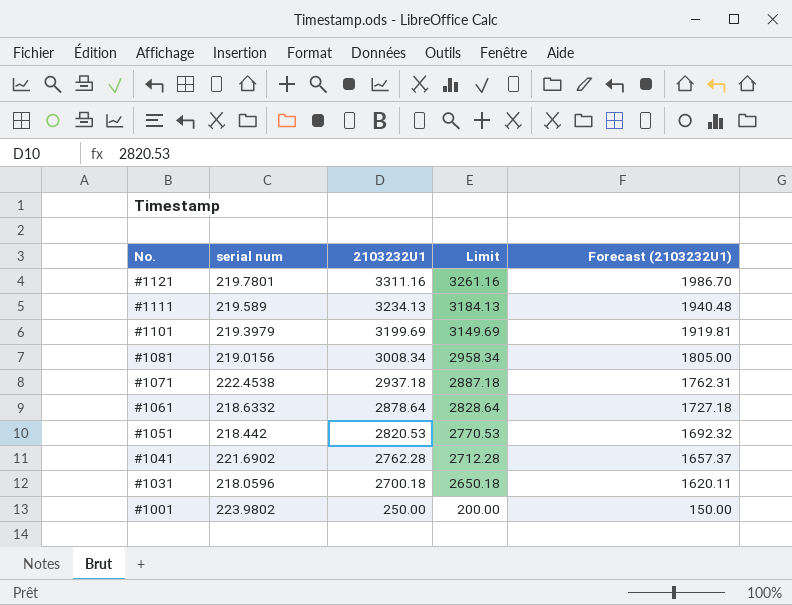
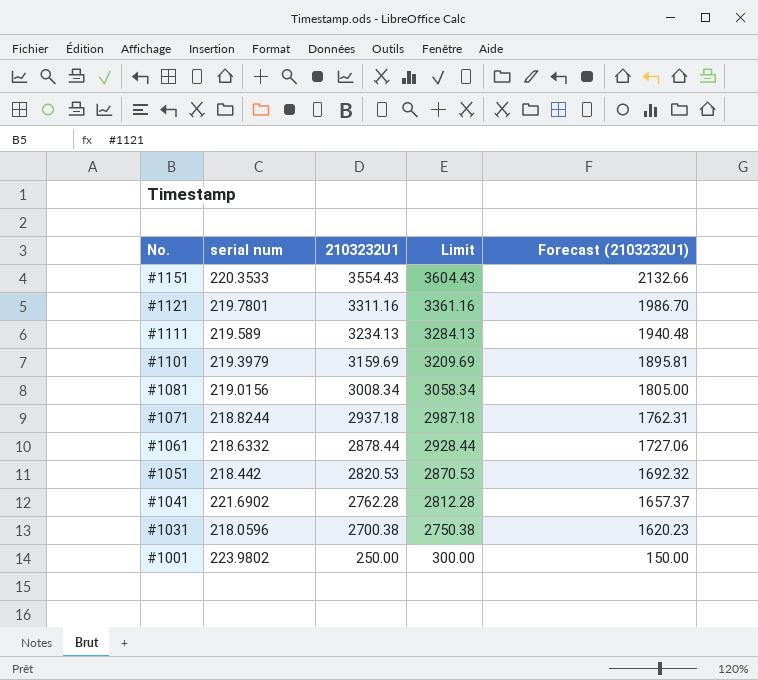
column Limit | formula: [2103232U1] - 50 -> [2103232U1] + 50
row #1151: none -> 220.3533 | 3554.43 | 3604.43 | 2132.66
#1101 | 2103232U1: 3199.69 -> 3159.69
#1101 | Forecast (2103232U1): 1919.81 -> 1895.81
#1071 | serial num: 222.4538 -> 218.8244
#1061 | 2103232U1: 2878.64 -> 2878.44
#1061 | Forecast (2103232U1): 1727.18 -> 1727.06
#1031 | 2103232U1: 2700.18 -> 2700.38
#1031 | Forecast (2103232U1): 1620.11 -> 1620.23

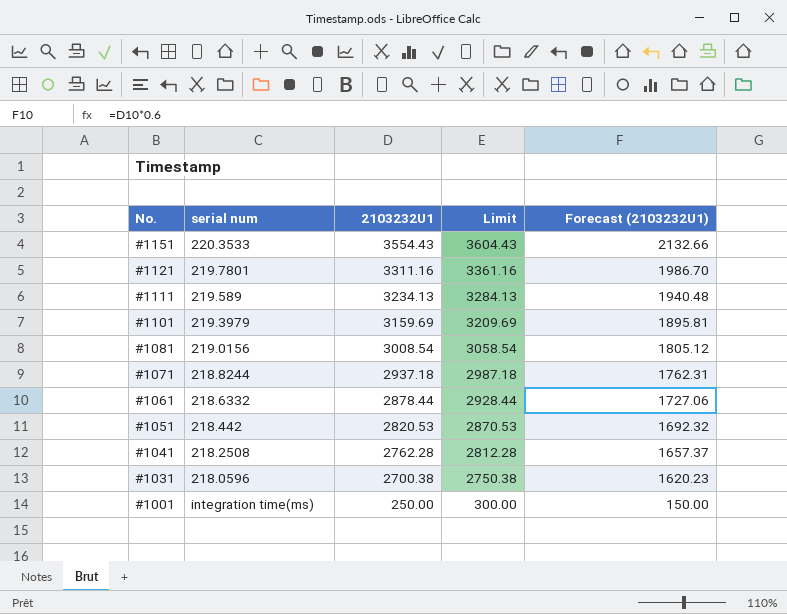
#1081 | 2103232U1: 3008.34 -> 3008.54
#1081 | Limit: 3058.34 -> 3058.54
#1081 | Forecast (2103232U1): 1805.00 -> 1805.12
#1041 | serial num: 221.6902 -> 218.2508
#1001 | serial num: 223.9802 -> integration time(ms)

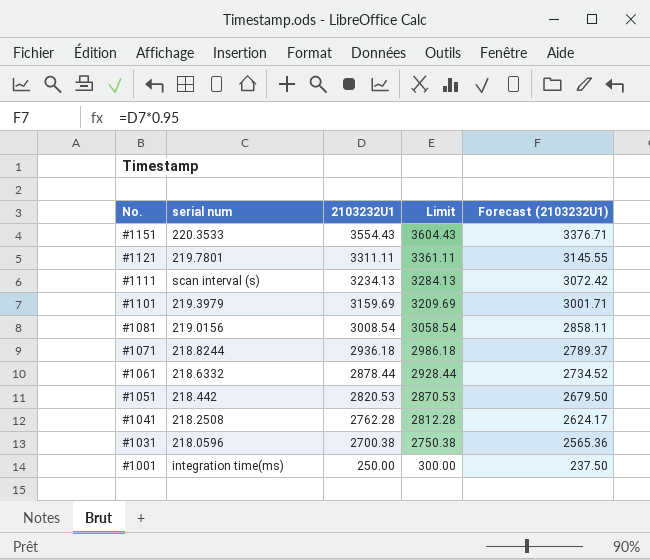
column Forecast (2103232U1) | formula: [2103232U1] * 0.6 -> [2103232U1] * 0.95
#1121 | 2103232U1: 3311.16 -> 3311.11
#1121 | Limit: 3361.16 -> 3361.11
#1111 | serial num: 219.589 -> scan interval (s)
#1071 | 2103232U1: 2937.18 -> 2936.18
#1071 | Limit: 2987.18 -> 2986.18

